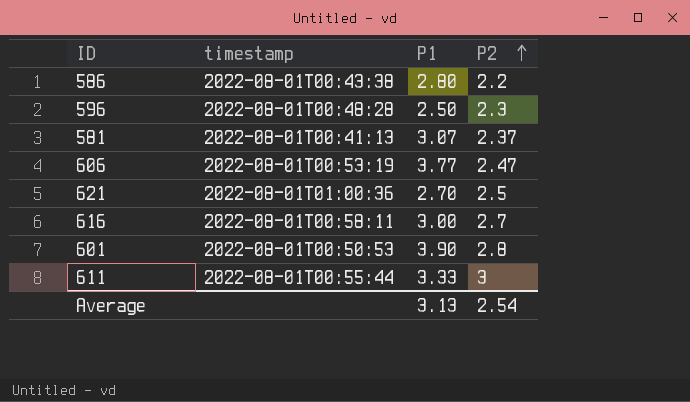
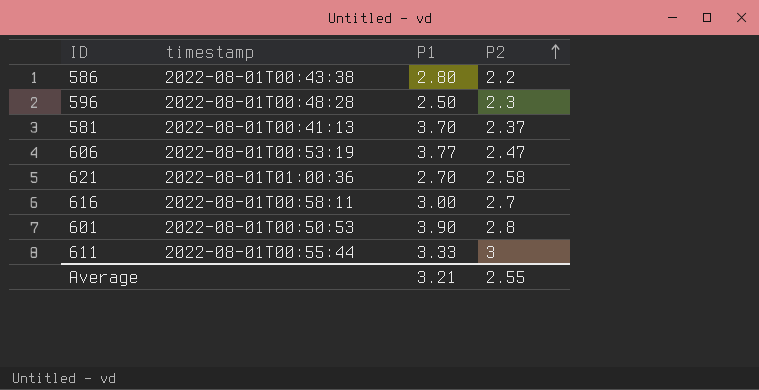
581 | P1: 3.07 -> 3.70
621 | P2: 2.5 -> 2.58
Average | P1: 3.13 -> 3.21
Average | P2: 2.54 -> 2.55

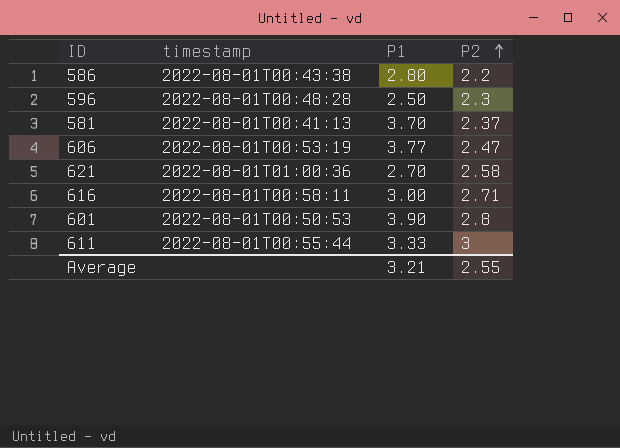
616 | P2: 2.7 -> 2.71

